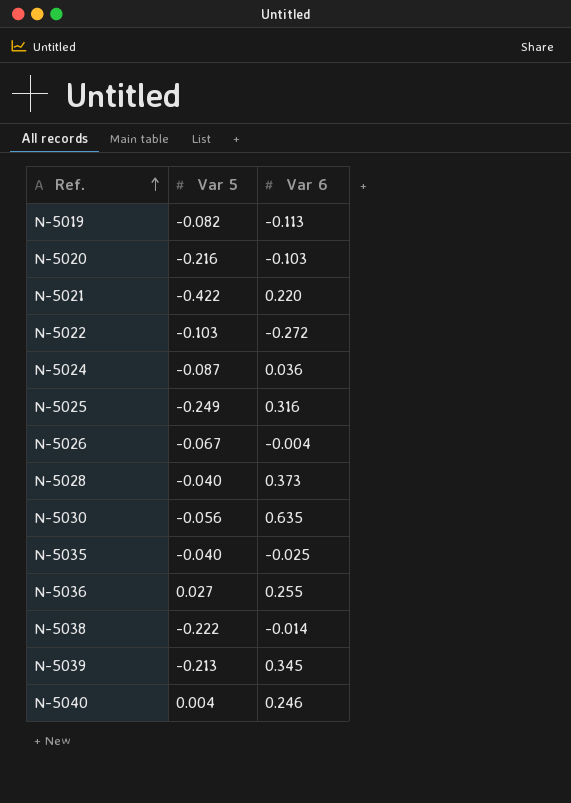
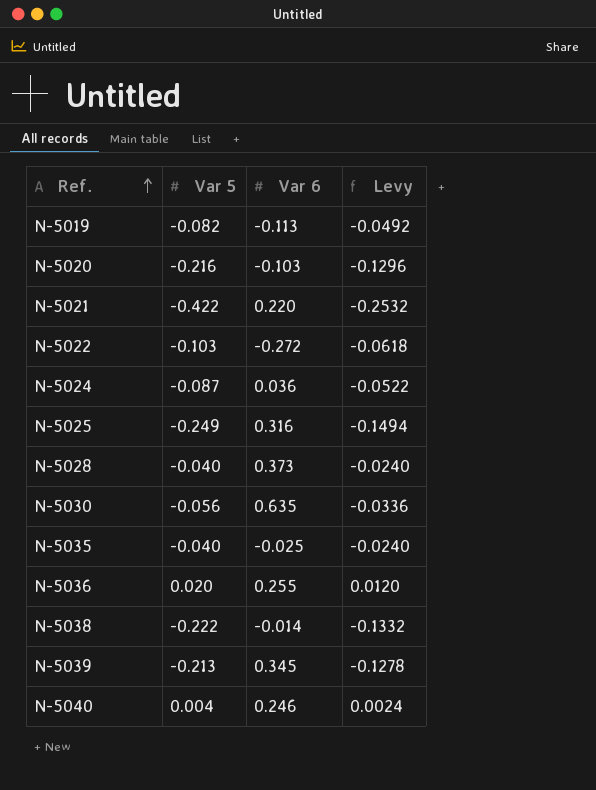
column Levy | formula: none -> [Var 5] * 0.6
row N-5026: -0.067 | -0.004 -> none
N-5036 | Var 5: 0.027 -> 0.020

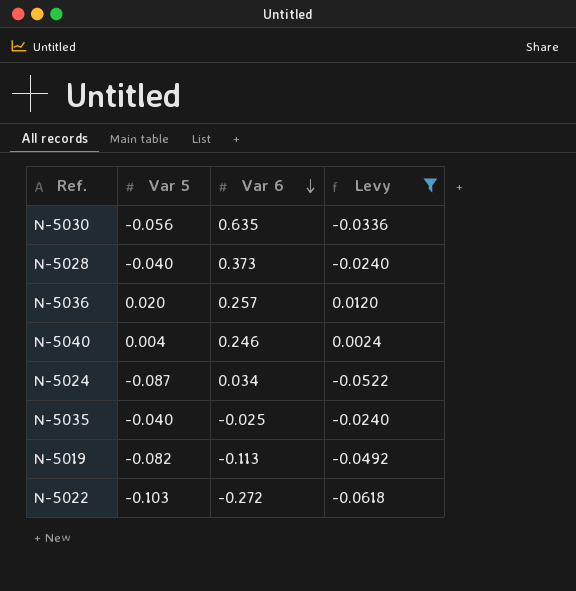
filter: none -> Levy >= -0.0618
row order: Ref. ascending -> Var 6 descending
N-5036 | Var 6: 0.255 -> 0.257
N-5024 | Var 6: 0.036 -> 0.034

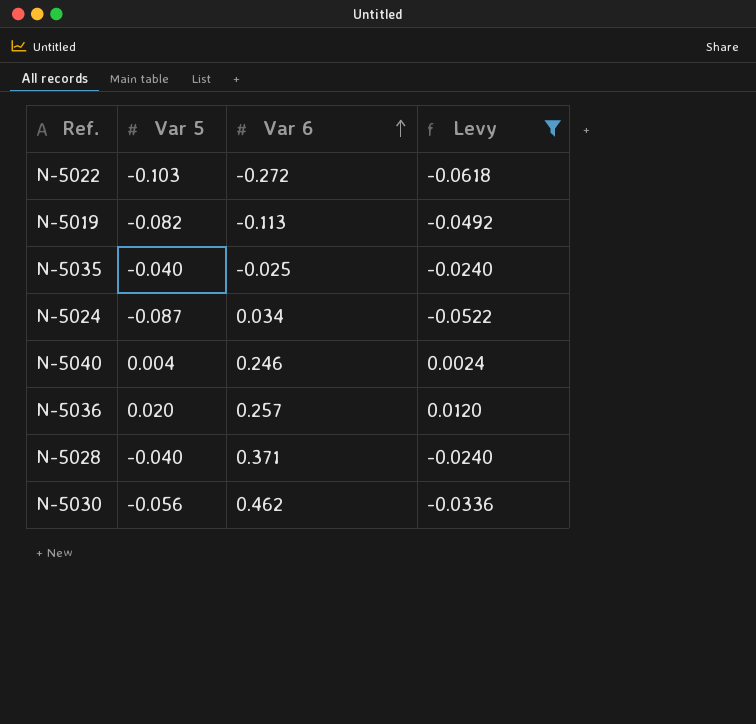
row order: Var 6 descending -> Var 6 ascending
N-5028 | Var 6: 0.373 -> 0.371
N-5030 | Var 6: 0.635 -> 0.462

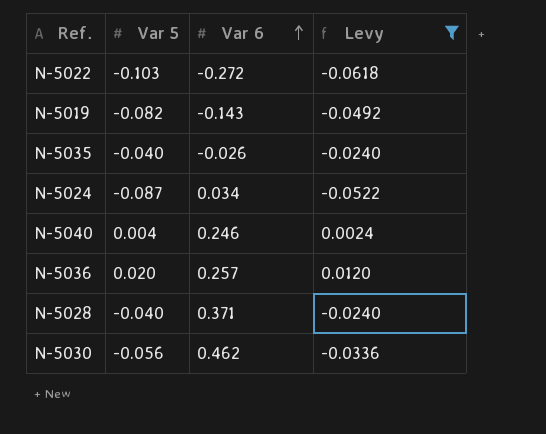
N-5019 | Var 6: -0.113 -> -0.143
N-5035 | Var 6: -0.025 -> -0.026

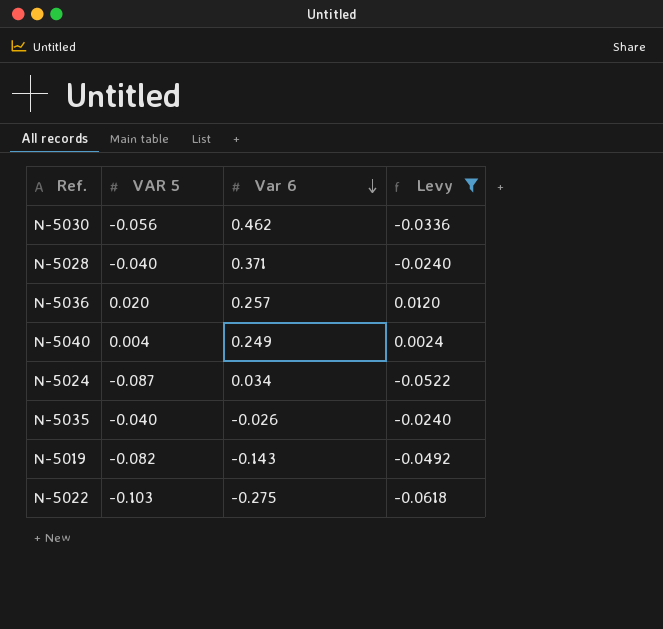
row order: Var 6 ascending -> Var 6 descending
column name: Var 5 -> VAR 5
N-5040 | Var 6: 0.246 -> 0.249
N-5022 | Var 6: -0.272 -> -0.275

